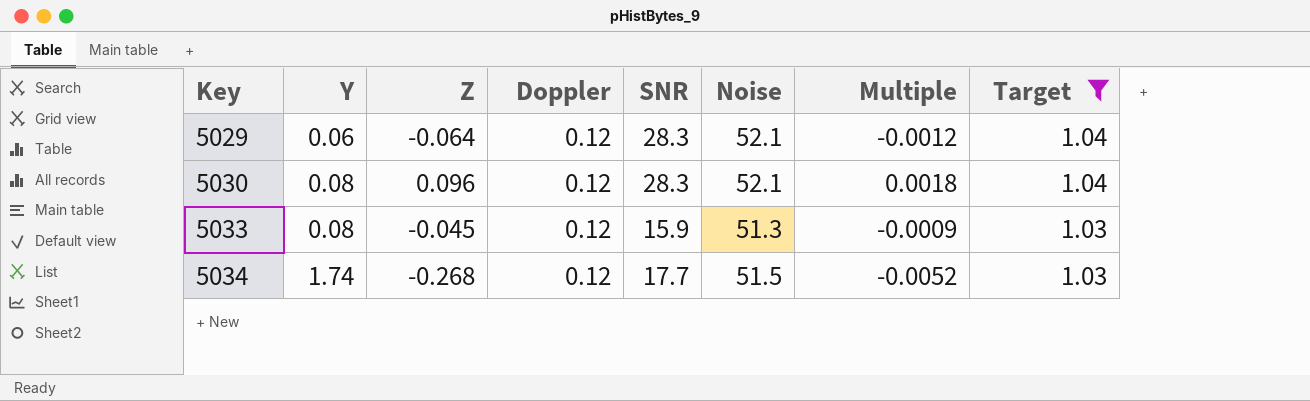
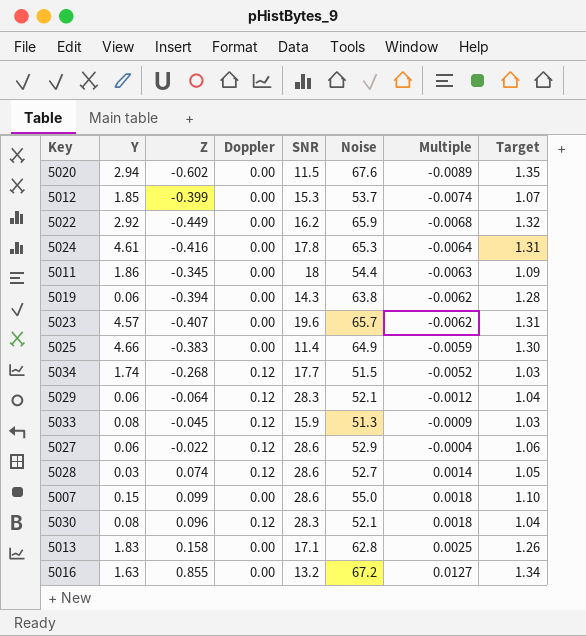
filter: Target <= 1.04 -> none
row order: Key ascending -> Multiple ascending

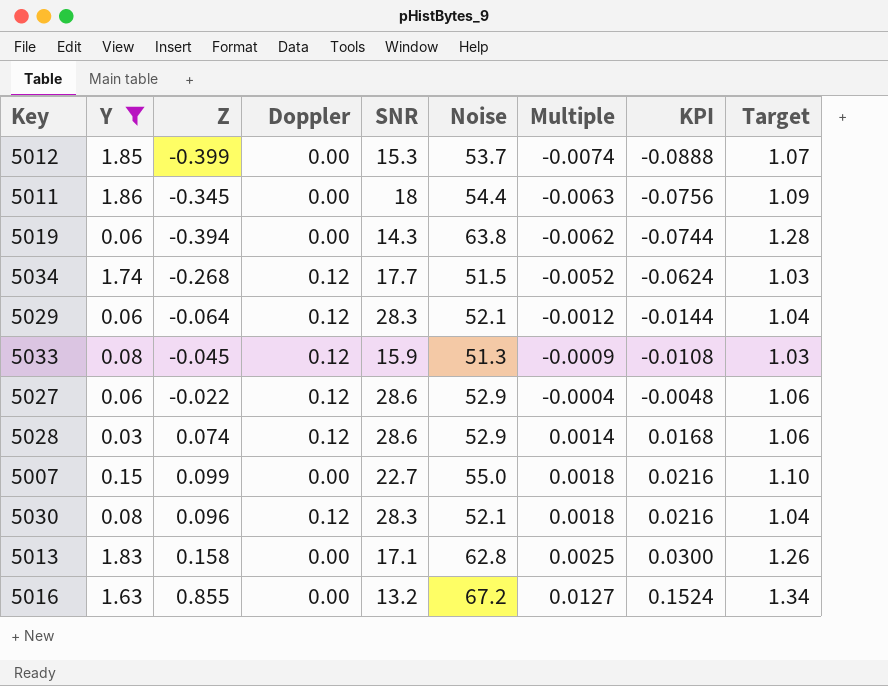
filter: none -> Y <= 1.86
column KPI | formula: none -> [Multiple] * 12
5028 | Noise: 52.7 -> 52.9
5028 | Target: 1.05 -> 1.06
5007 | SNR: 28.6 -> 22.7

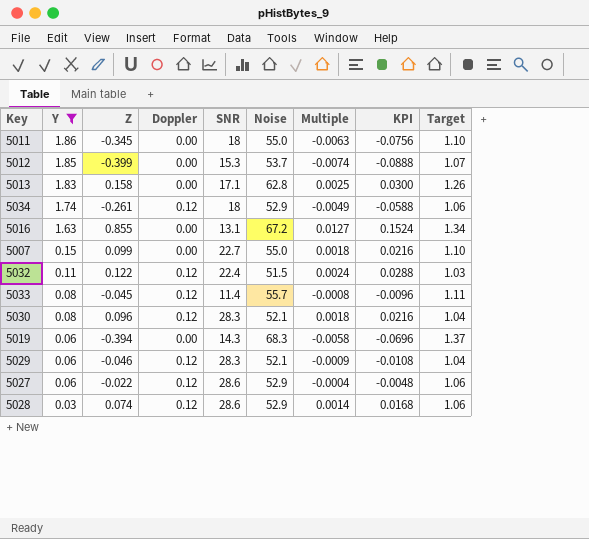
row order: Multiple ascending -> Y descending
5011 | Noise: 54.4 -> 55.0
5011 | Target: 1.09 -> 1.10
5034 | Z: -0.268 -> -0.261
5034 | SNR: 17.7 -> 18
5034 | Noise: 51.5 -> 52.9
5034 | Multiple: -0.0052 -> -0.0049
5034 | KPI: -0.0624 -> -0.0588
5034 | Target: 1.03 -> 1.06
5016 | SNR: 13.2 -> 13.1
row 5032: none -> 0.11 | 0.122 | 0.12 | 22.4 | 51.5 | 0.0024 | 0.0288 | 1.03
5033 | SNR: 15.9 -> 11.4
5033 | Noise: 51.3 -> 55.7
5033 | Multiple: -0.0009 -> -0.0008
5033 | KPI: -0.0108 -> -0.0096
5033 | Target: 1.03 -> 1.11
5019 | Noise: 63.8 -> 68.3
5019 | Multiple: -0.0062 -> -0.0058
5019 | KPI: -0.0744 -> -0.0696
5019 | Target: 1.28 -> 1.37
5029 | Z: -0.064 -> -0.046
5029 | Multiple: -0.0012 -> -0.0009
5029 | KPI: -0.0144 -> -0.0108

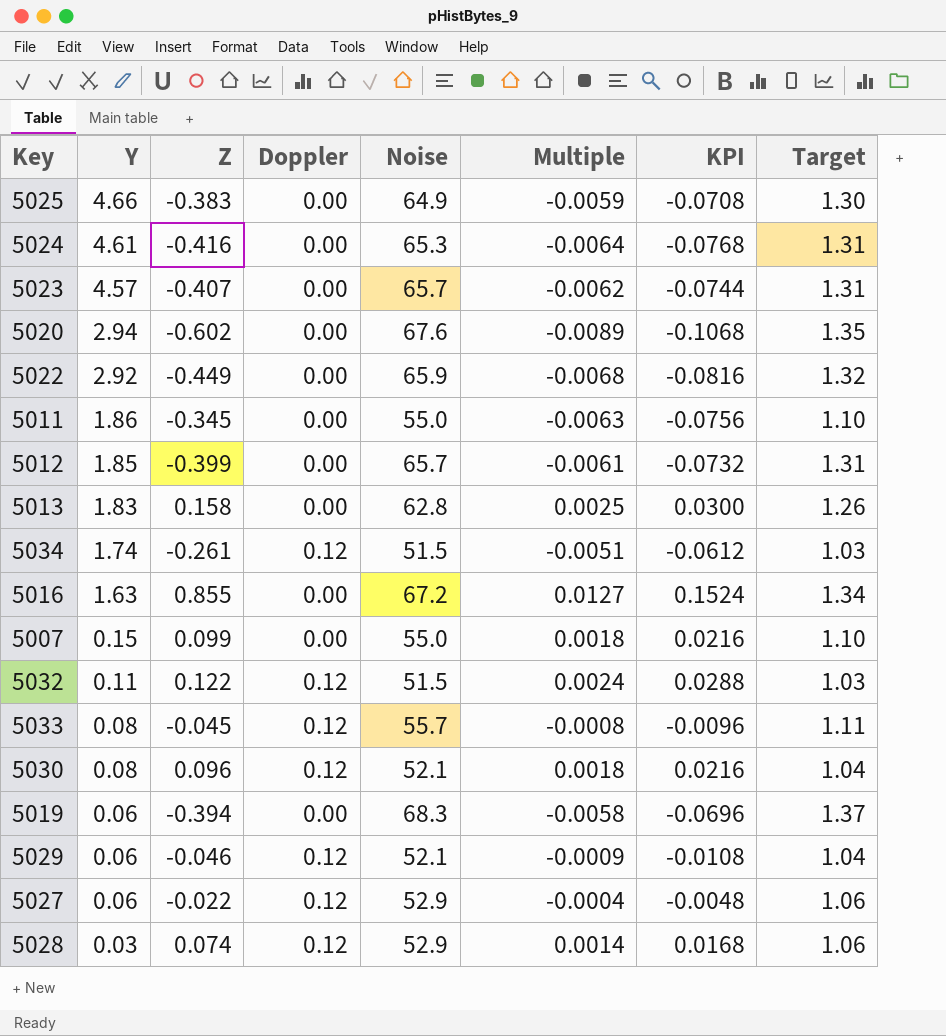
filter: Y <= 1.86 -> none
column SNR | position: 5 -> none
5012 | Noise: 53.7 -> 65.7
5012 | Multiple: -0.0074 -> -0.0061
5012 | KPI: -0.0888 -> -0.0732
5012 | Target: 1.07 -> 1.31
5034 | Noise: 52.9 -> 51.5
5034 | Multiple: -0.0049 -> -0.0051
5034 | KPI: -0.0588 -> -0.0612
5034 | Target: 1.06 -> 1.03

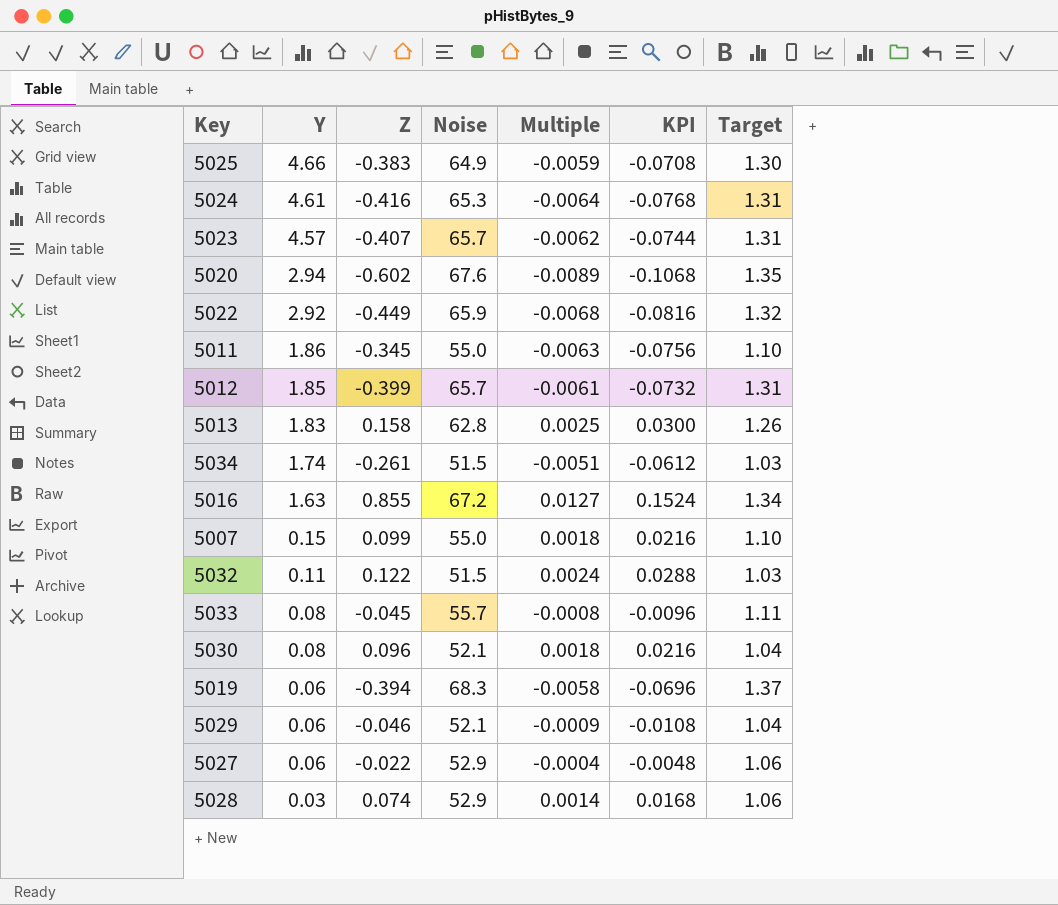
column Doppler | position: 4 -> none

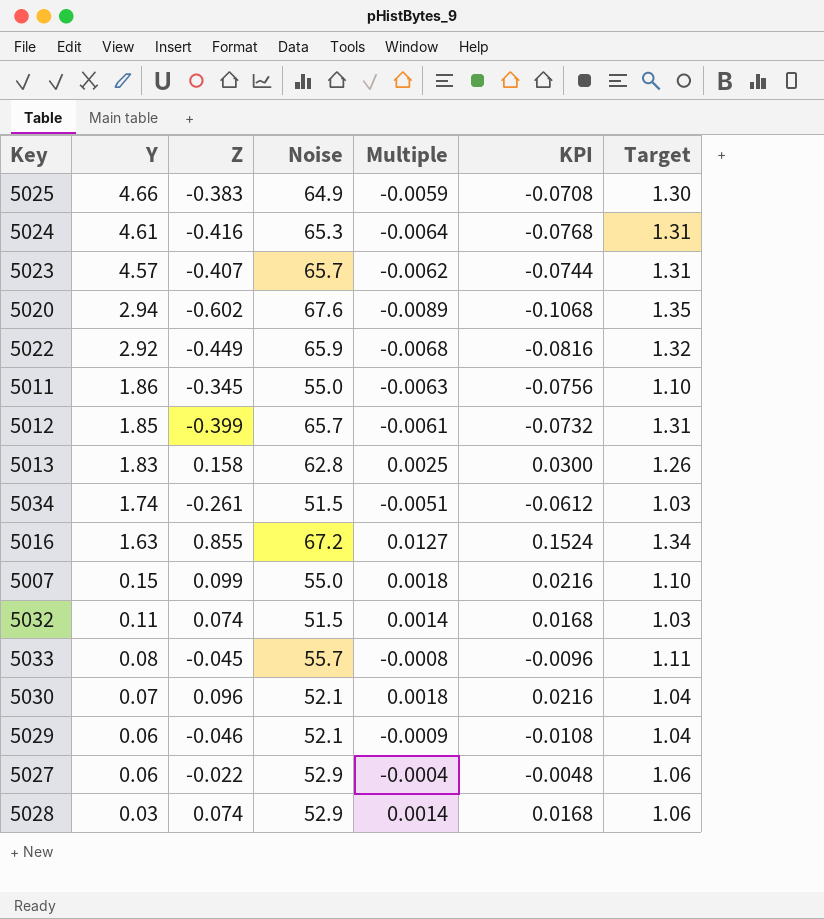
row 5019: 0.06 | -0.394 | 68.3 | -0.0058 | -0.0696 | 1.37 -> none
5032 | Z: 0.122 -> 0.074
5032 | Multiple: 0.0024 -> 0.0014
5032 | KPI: 0.0288 -> 0.0168
5030 | Y: 0.08 -> 0.07

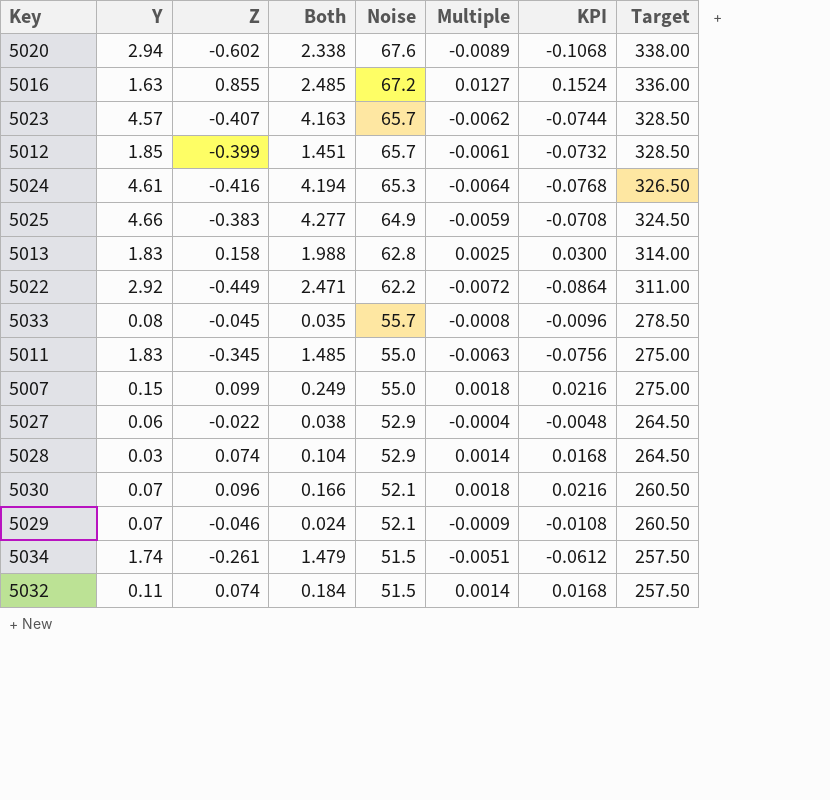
row order: Y descending -> Noise descending
column Both | formula: none -> [Y] + [Z]
column Target | formula: [Noise] * 0.02 -> [Noise] * 5
5022 | Noise: 65.9 -> 62.2
5022 | Multiple: -0.0068 -> -0.0072
5022 | KPI: -0.0816 -> -0.0864
5011 | Y: 1.86 -> 1.83
5029 | Y: 0.06 -> 0.07

